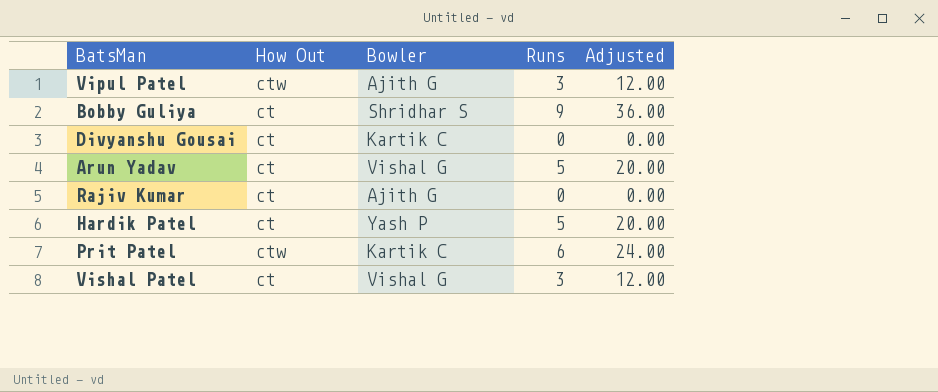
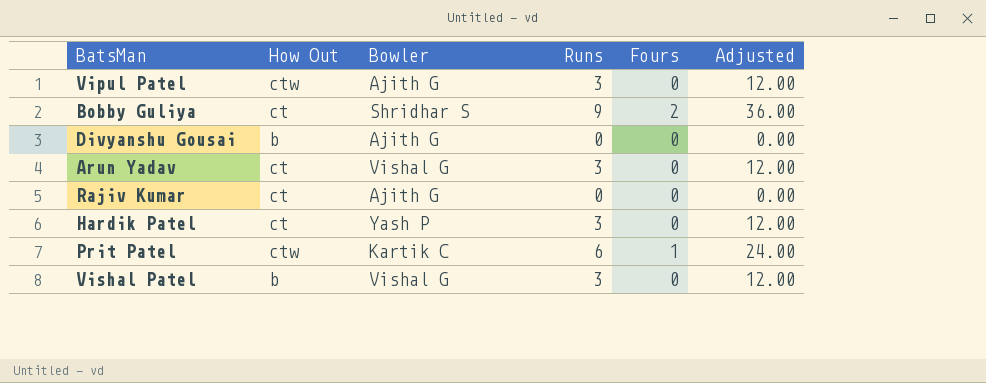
column Fours | position: none -> 5
Divyanshu Gousai | How Out: ct -> b
Divyanshu Gousai | Bowler: Kartik C -> Ajith G
Arun Yadav | Runs: 5 -> 3
Arun Yadav | Adjusted: 20.00 -> 12.00
Hardik Patel | Runs: 5 -> 3
Hardik Patel | Adjusted: 20.00 -> 12.00
Vishal Patel | How Out: ct -> b

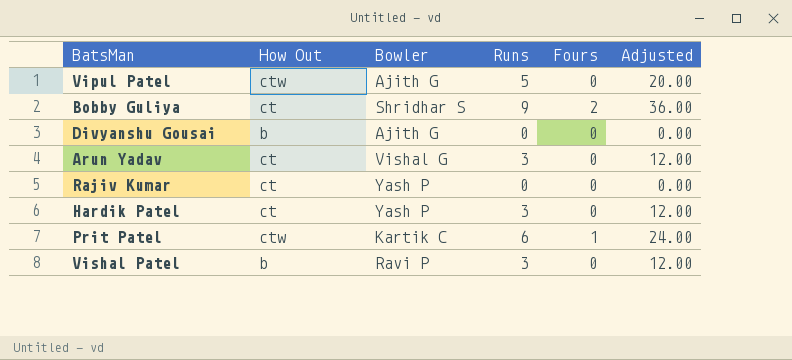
Vipul Patel | Runs: 3 -> 5
Vipul Patel | Adjusted: 12.00 -> 20.00
Rajiv Kumar | Bowler: Ajith G -> Yash P
Vishal Patel | Bowler: Vishal G -> Ravi P

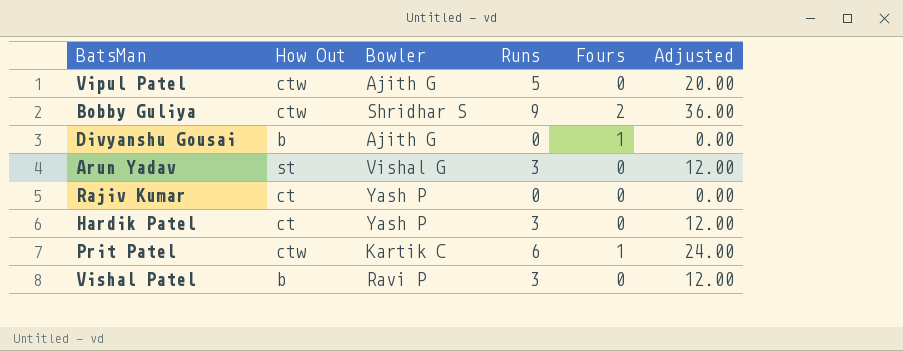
Bobby Guliya | How Out: ct -> ctw
Divyanshu Gousai | Fours: 0 -> 1
Arun Yadav | How Out: ct -> st

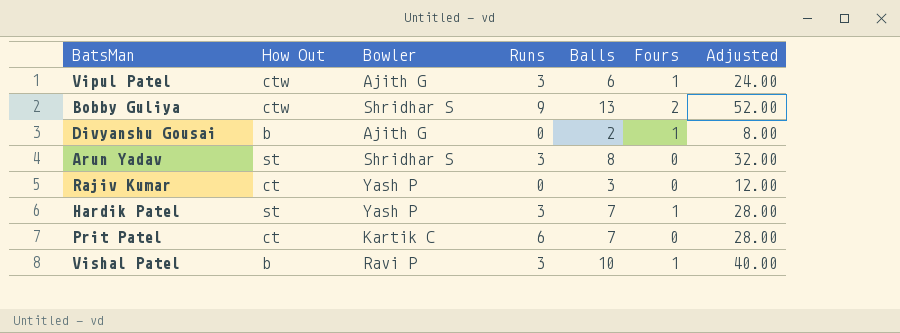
column Balls | position: none -> 5
column Adjusted | formula: [Runs] * 4 -> [Balls] * 4
Vipul Patel | Runs: 5 -> 3
Vipul Patel | Fours: 0 -> 1
Arun Yadav | Bowler: Vishal G -> Shridhar S
Hardik Patel | How Out: ct -> st
Hardik Patel | Fours: 0 -> 1
Prit Patel | How Out: ctw -> ct
Prit Patel | Fours: 1 -> 0
Vishal Patel | Fours: 0 -> 1

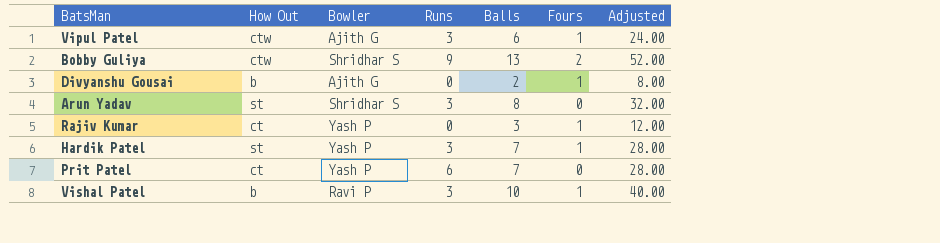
Rajiv Kumar | Fours: 0 -> 1
Prit Patel | Bowler: Kartik C -> Yash P

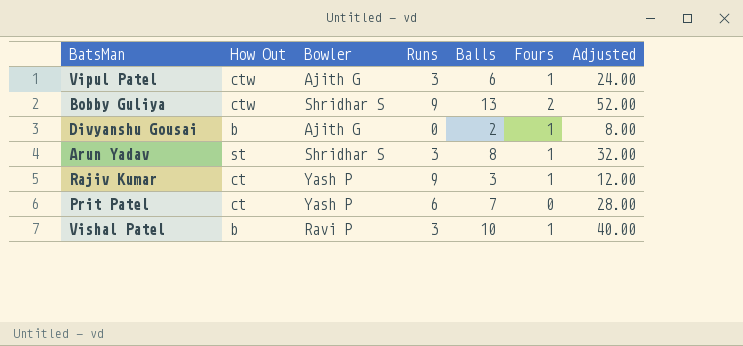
row Hardik Patel: st | Yash P | 3 | 7 | 1 | 28.00 -> none
Arun Yadav | Fours: 0 -> 1
Rajiv Kumar | Runs: 0 -> 9

